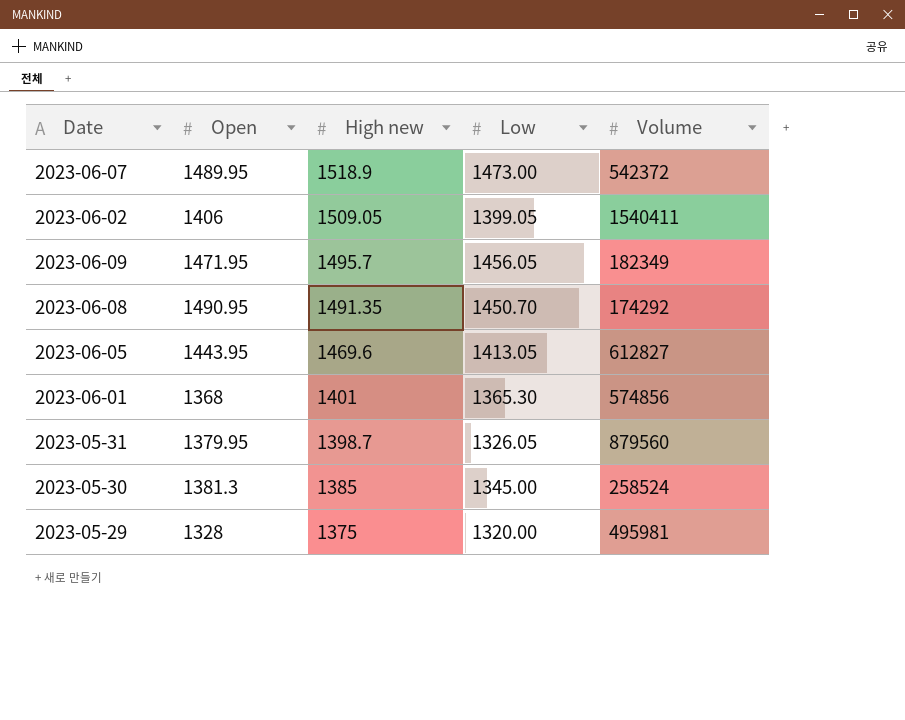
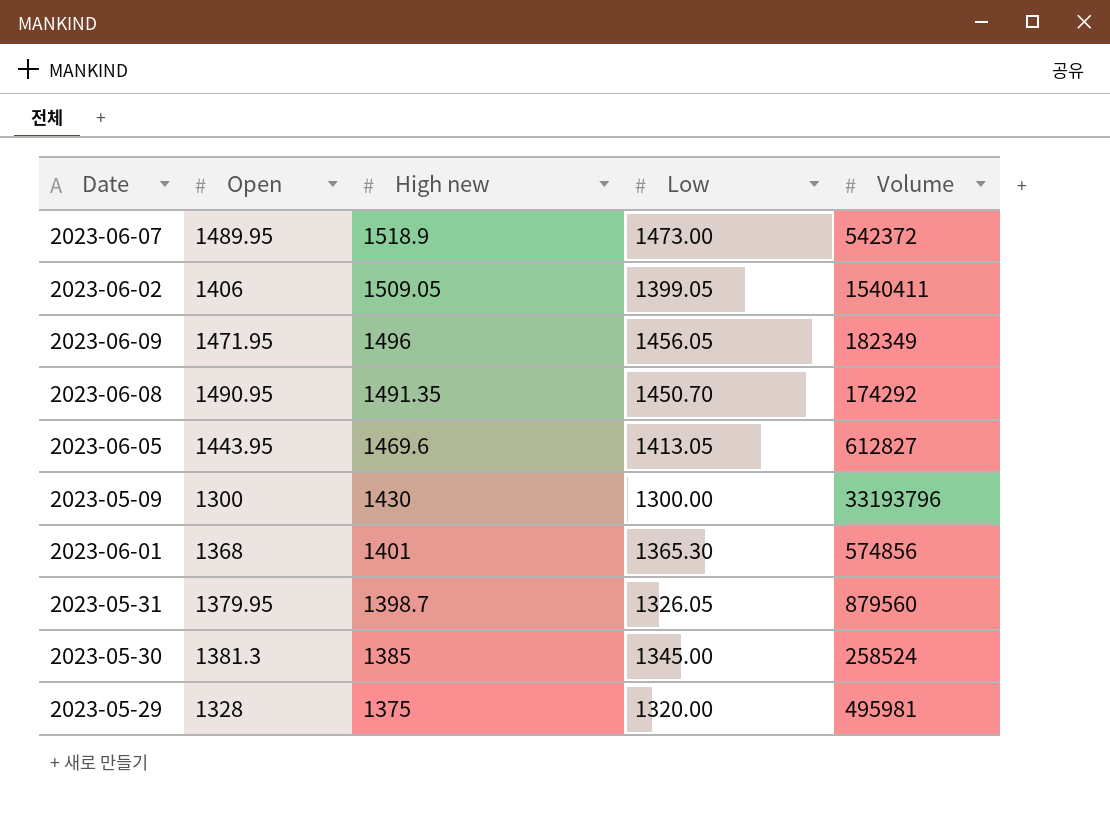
2023-06-09 | High new: 1495.7 -> 1496
row 2023-05-09: none -> 1300 | 1430 | 1300.00 | 33193796

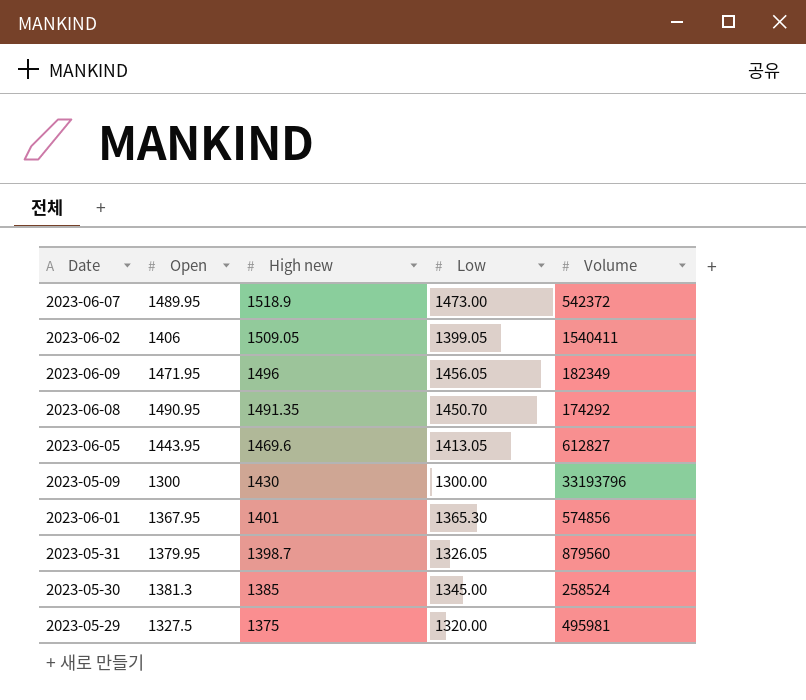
2023-06-01 | Open: 1368 -> 1367.95
2023-05-29 | Open: 1328 -> 1327.5

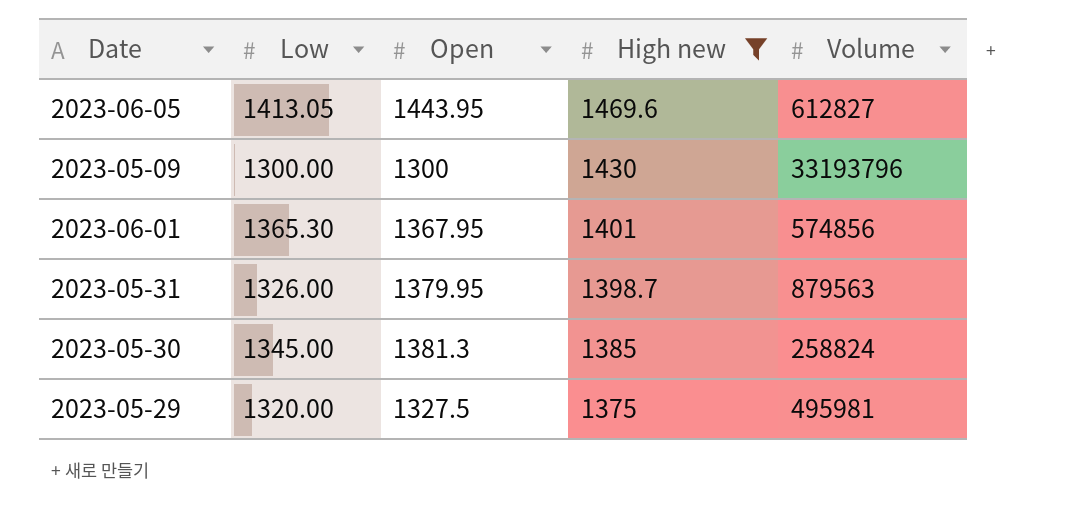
filter: none -> High new <= 1469.6
column Low | position: 4 -> 2
2023-05-31 | Low: 1326.05 -> 1326.00
2023-05-31 | Volume: 879560 -> 879563
2023-05-30 | Volume: 258524 -> 258824

